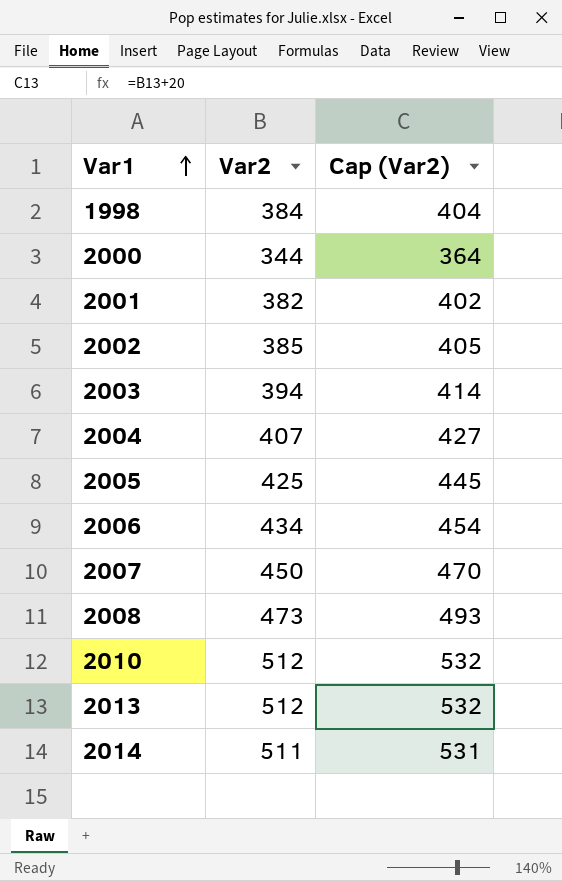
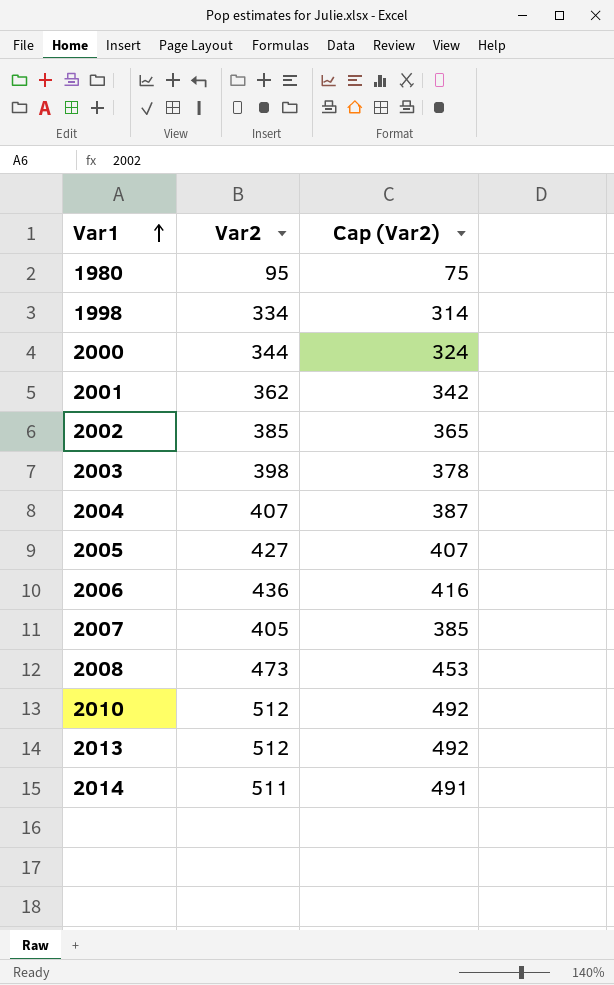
column Cap (Var2) | formula: [Var2] + 20 -> [Var2] - 20
row 1980: none -> 95 | 75
1998 | Var2: 384 -> 334
2001 | Var2: 382 -> 362
2003 | Var2: 394 -> 398
2005 | Var2: 425 -> 427
2006 | Var2: 434 -> 436
2007 | Var2: 450 -> 405

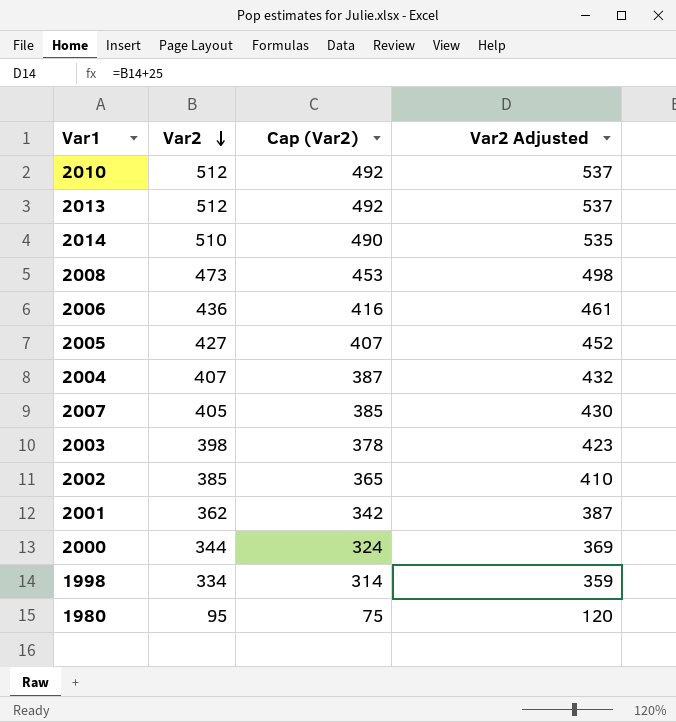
row order: Var1 ascending -> Var2 descending
column Var2 Adjusted | formula: none -> [Var2] + 25
2014 | Var2: 511 -> 510
2014 | Cap (Var2): 491 -> 490

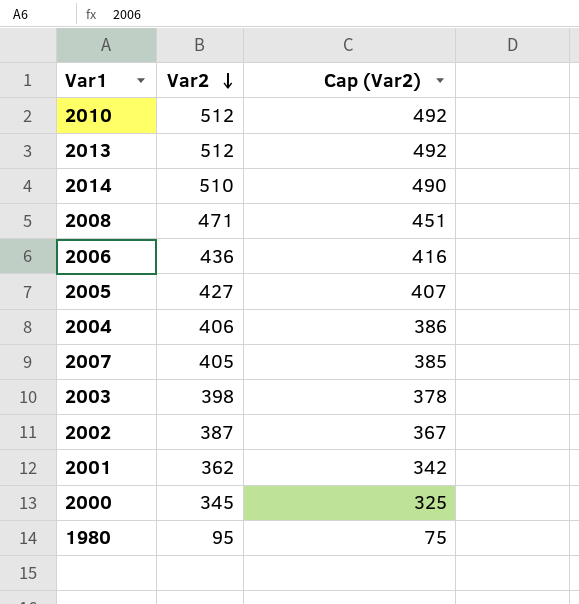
column Var2 Adjusted | formula: [Var2] + 25 -> none
row 1998: 334 | 314 | 359 -> none
2008 | Var2: 473 -> 471
2008 | Cap (Var2): 453 -> 451
2004 | Var2: 407 -> 406
2004 | Cap (Var2): 387 -> 386
2002 | Var2: 385 -> 387
2002 | Cap (Var2): 365 -> 367
2000 | Var2: 344 -> 345
2000 | Cap (Var2): 324 -> 325

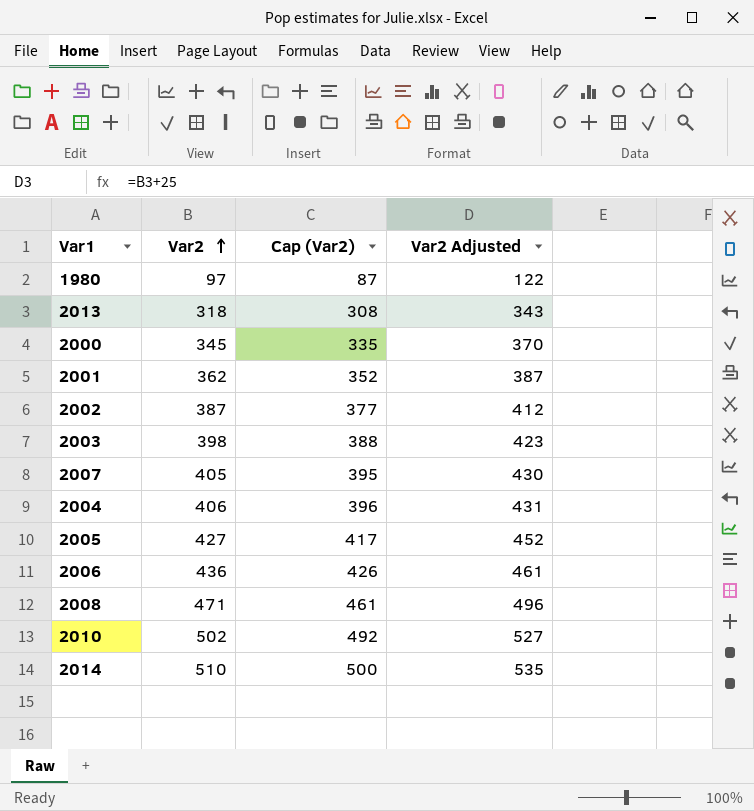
row order: Var2 descending -> Var2 ascending
column Cap (Var2) | formula: [Var2] - 20 -> [Var2] - 10
column Var2 Adjusted | formula: none -> [Var2] + 25
1980 | Var2: 95 -> 97
2013 | Var2: 512 -> 318
2010 | Var2: 512 -> 502

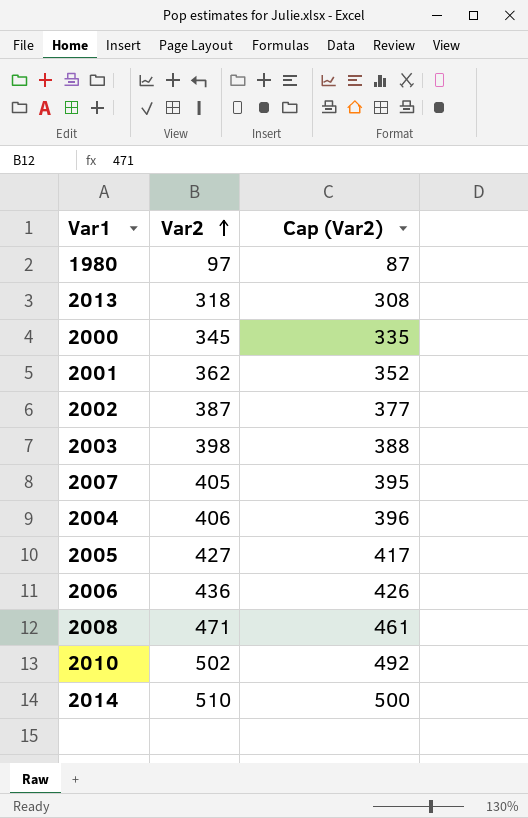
column Var2 Adjusted | formula: [Var2] + 25 -> none

